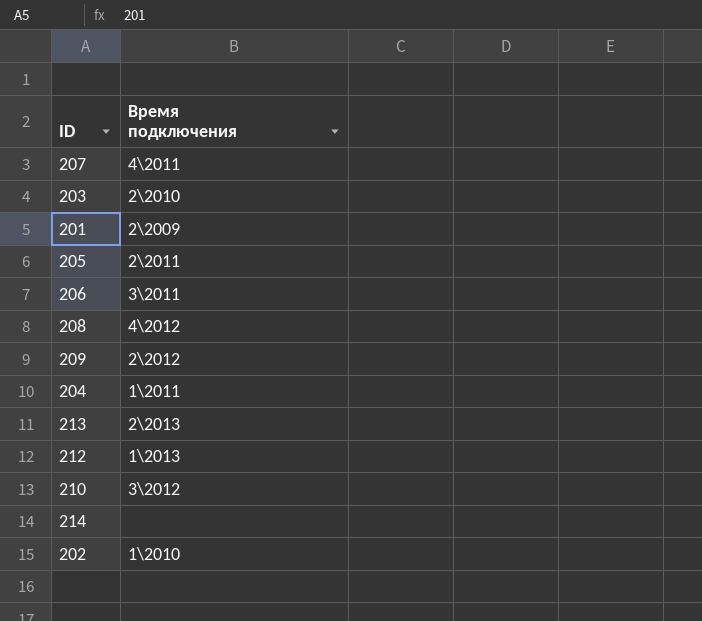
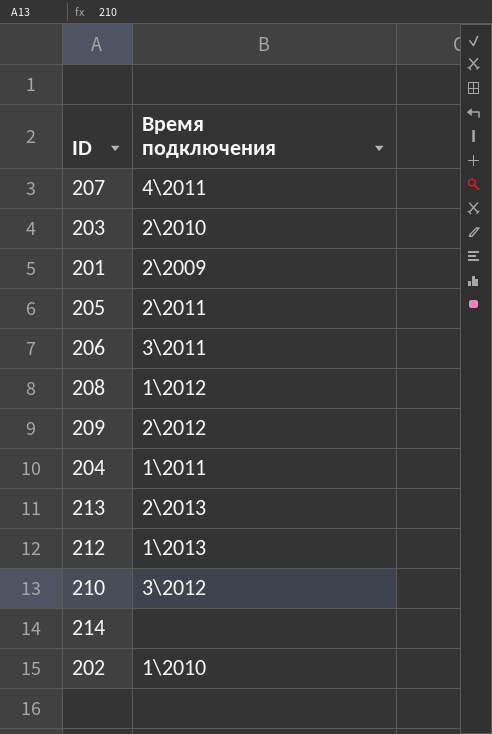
208 | Время подключения: 4\2012 -> 1\2012

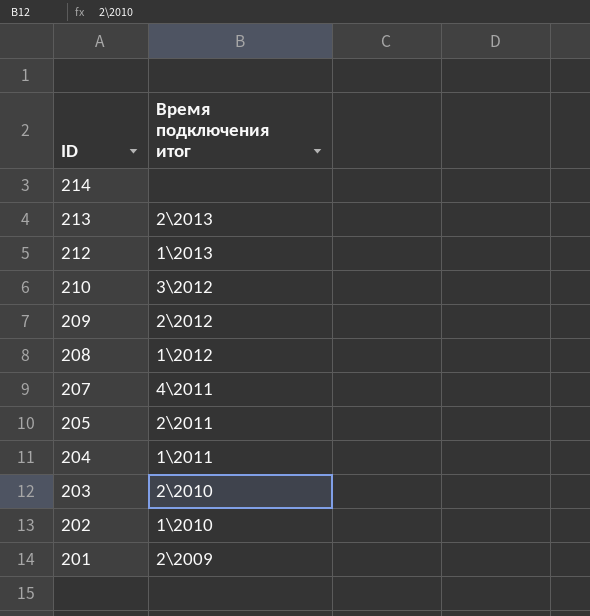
row order: none -> ID descending
column name: Время подключения -> Время подключения итог
row 206: 3\2011 -> none

